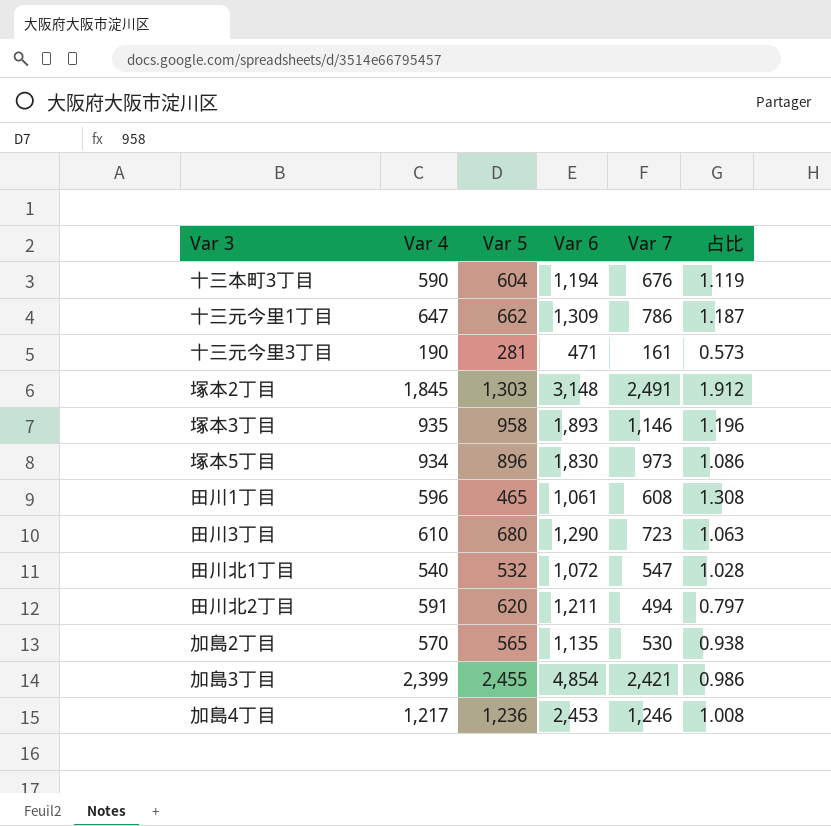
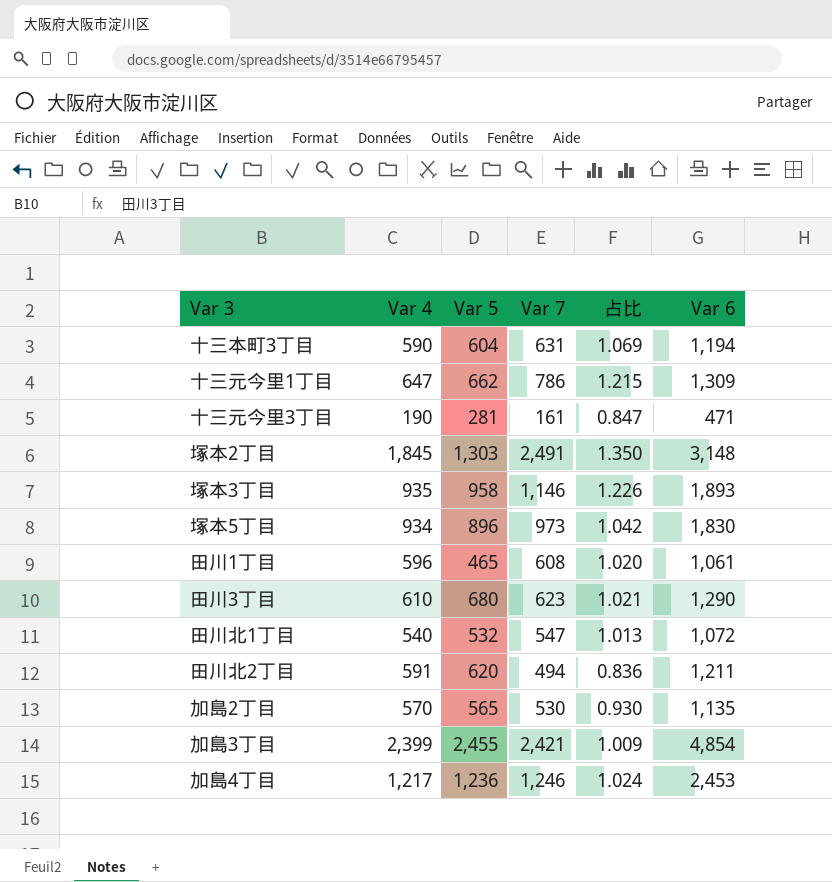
column 占比 | formula: [Var 7] / [Var 5] -> [Var 7] / [Var 4]
column Var 6 | position: 4 -> 6
十三本町3丁目 | Var 7: 676 -> 631
田川3丁目 | Var 7: 723 -> 623

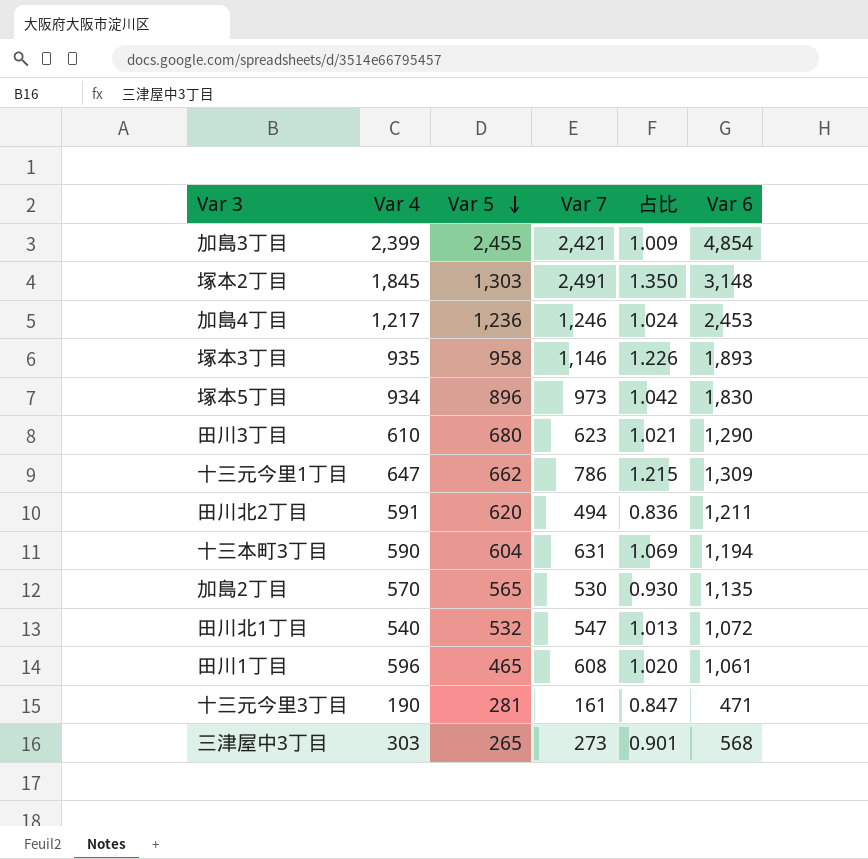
row order: none -> Var 5 descending
row 三津屋中3丁目: none -> 303 | 265 | 273 | 0.901 | 568

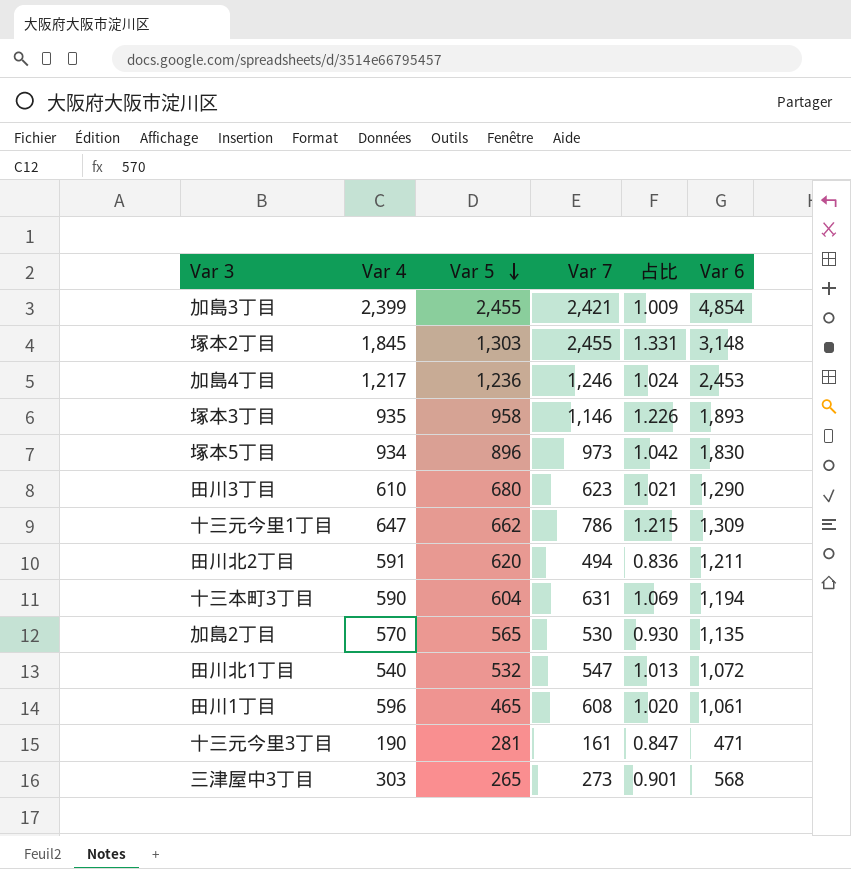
塚本2丁目 | Var 7: 2,491 -> 2,455
塚本2丁目 | 占比: 1.350 -> 1.331

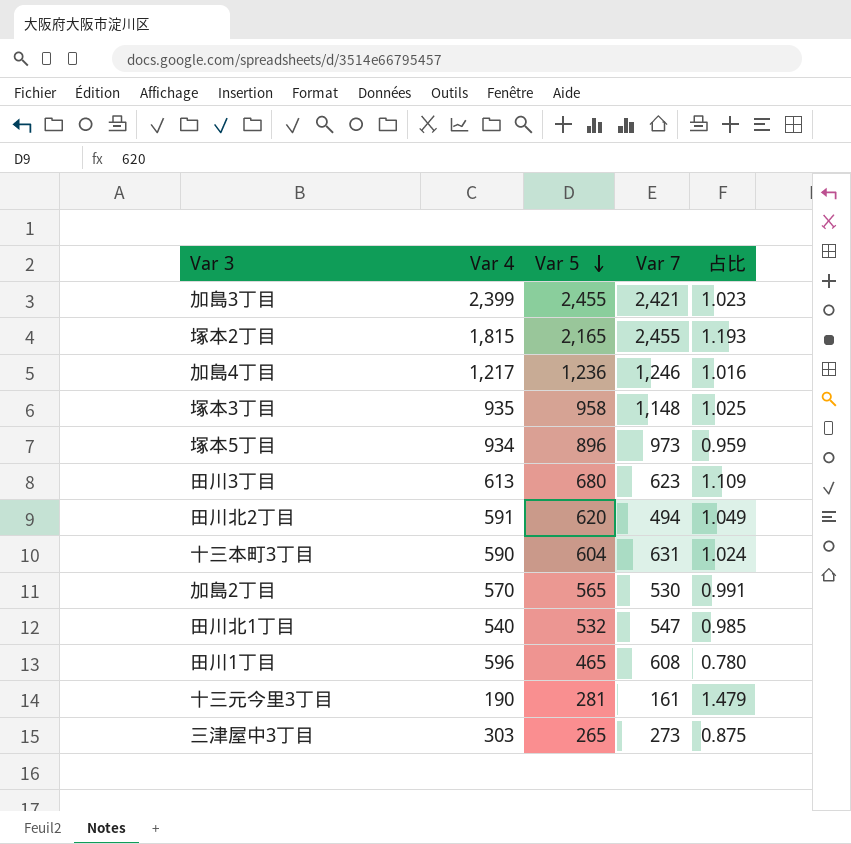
column Var 6 | formula: [Var 4] + [Var 5] -> none
column 占比 | formula: [Var 7] / [Var 4] -> [Var 5] / [Var 4]
row 十三元今里1丁目: 647 | 662 | 786 | 1.215 | 1,309 -> none
塚本2丁目 | Var 4: 1,845 -> 1,815
塚本2丁目 | Var 5: 1,303 -> 2,165
塚本3丁目 | Var 7: 1,146 -> 1,148
田川3丁目 | Var 4: 610 -> 613

